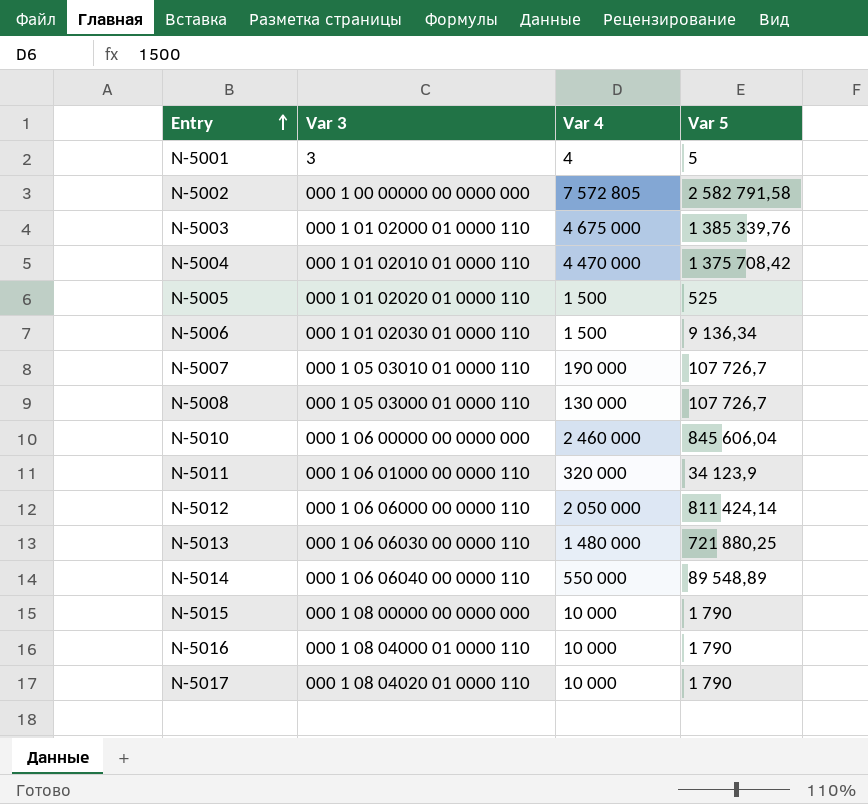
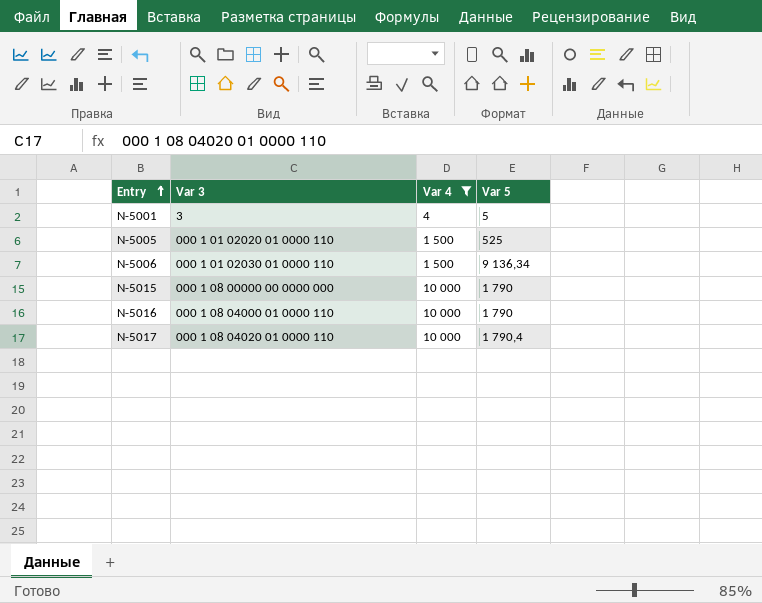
filter: none -> Var 4 <= 10 000
N-5017 | Var 5: 1 790 -> 1 790,4

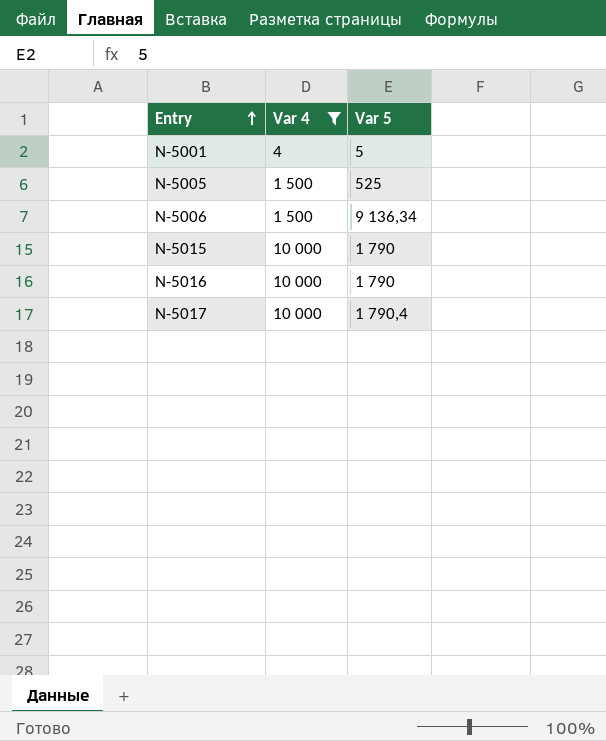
column Var 3 | position: 2 -> none

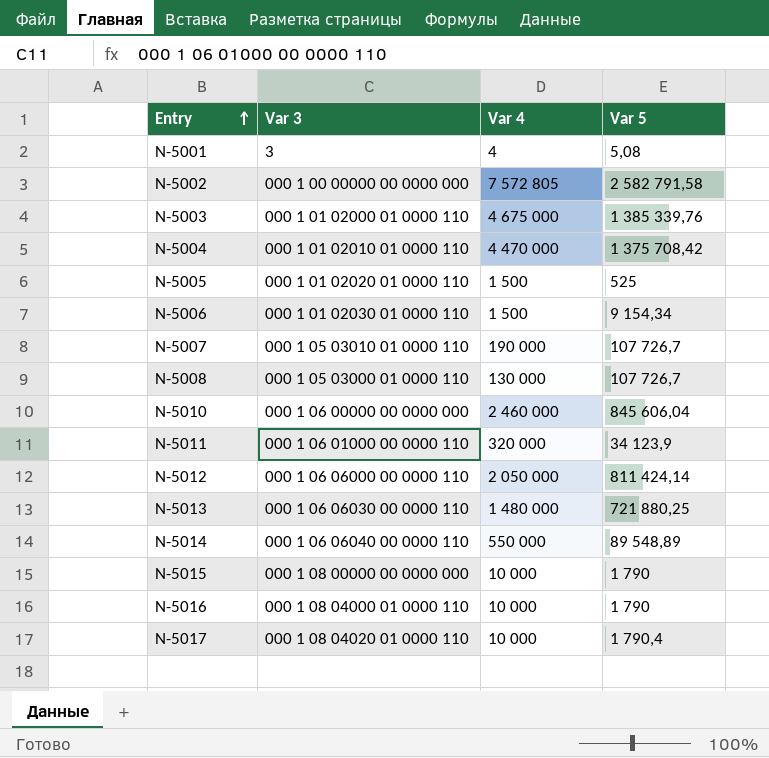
filter: Var 4 <= 10 000 -> none
column Var 3 | position: none -> 2
N-5001 | Var 5: 5 -> 5,08
N-5006 | Var 5: 9 136,34 -> 9 154,34

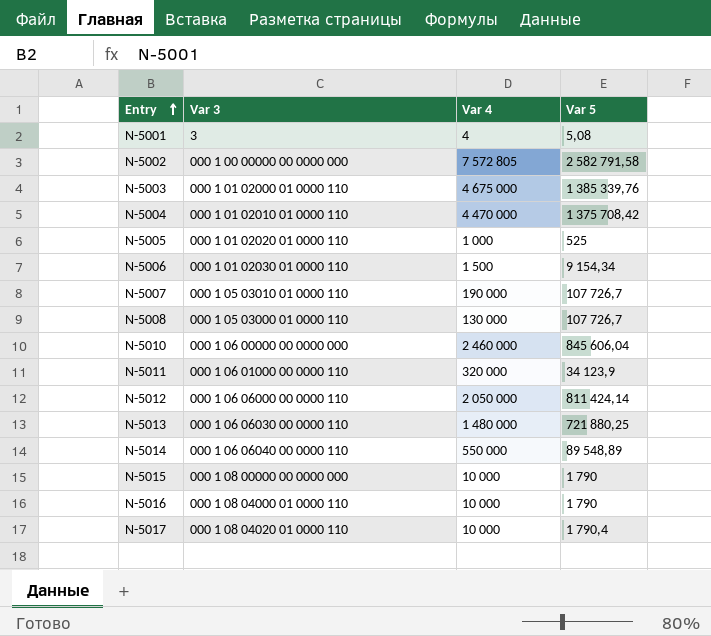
N-5005 | Var 4: 1 500 -> 1 000

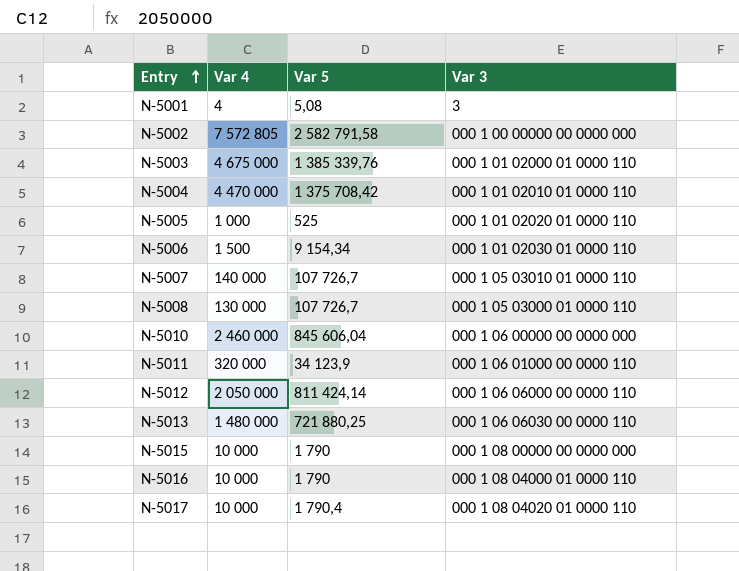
column Var 3 | position: 2 -> 4
row N-5014: 000 1 06 06040 00 0000 110 | 550 000 | 89 548,89 -> none
N-5007 | Var 4: 190 000 -> 140 000

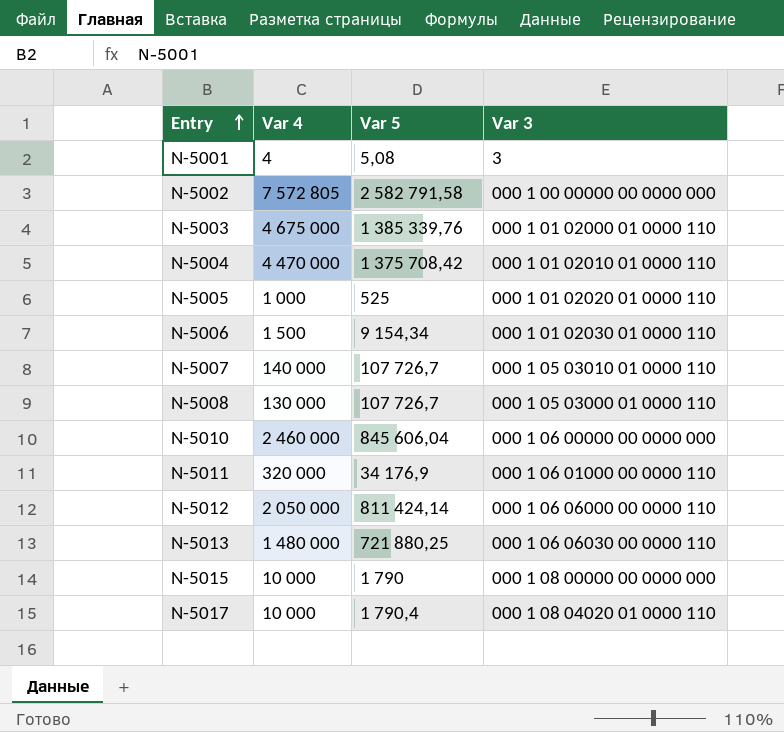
row N-5016: 10 000 | 1 790 | 000 1 08 04000 01 0000 110 -> none
N-5011 | Var 5: 34 123,9 -> 34 176,9

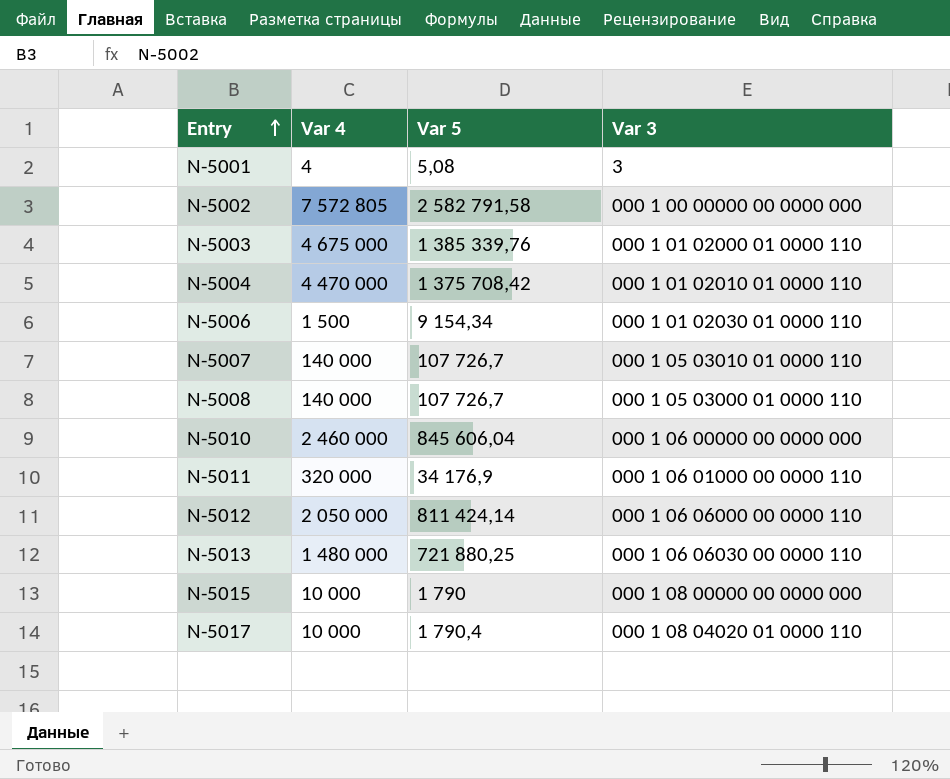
row N-5005: 1 000 | 525 | 000 1 01 02020 01 0000 110 -> none
N-5008 | Var 4: 130 000 -> 140 000

